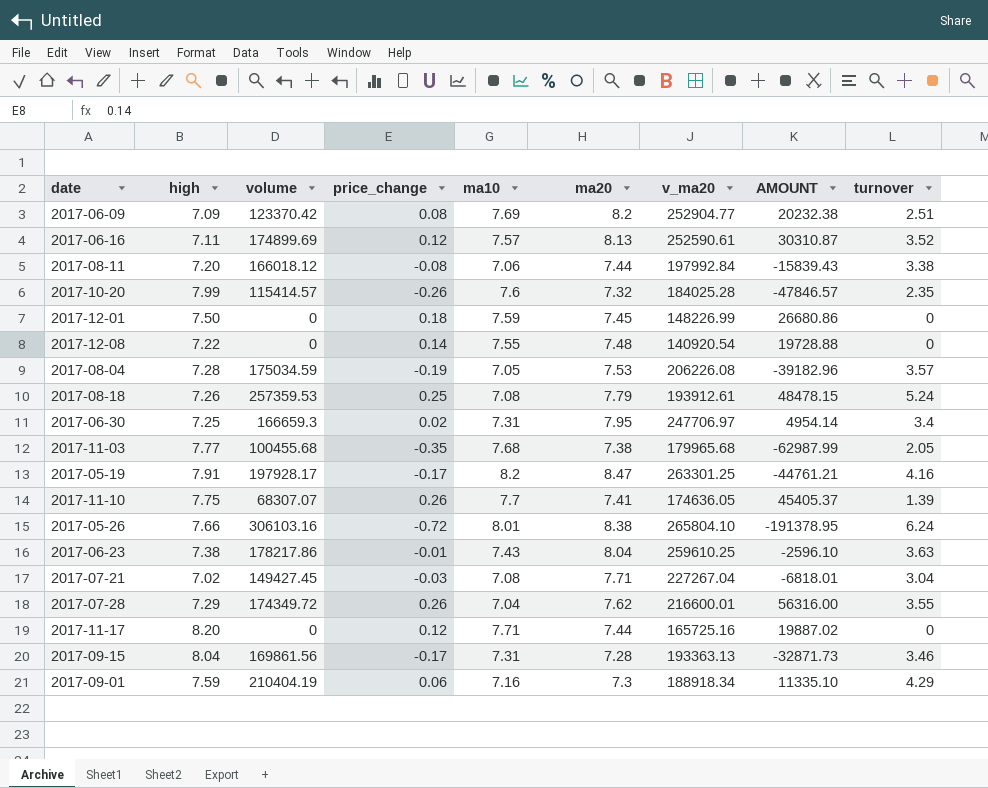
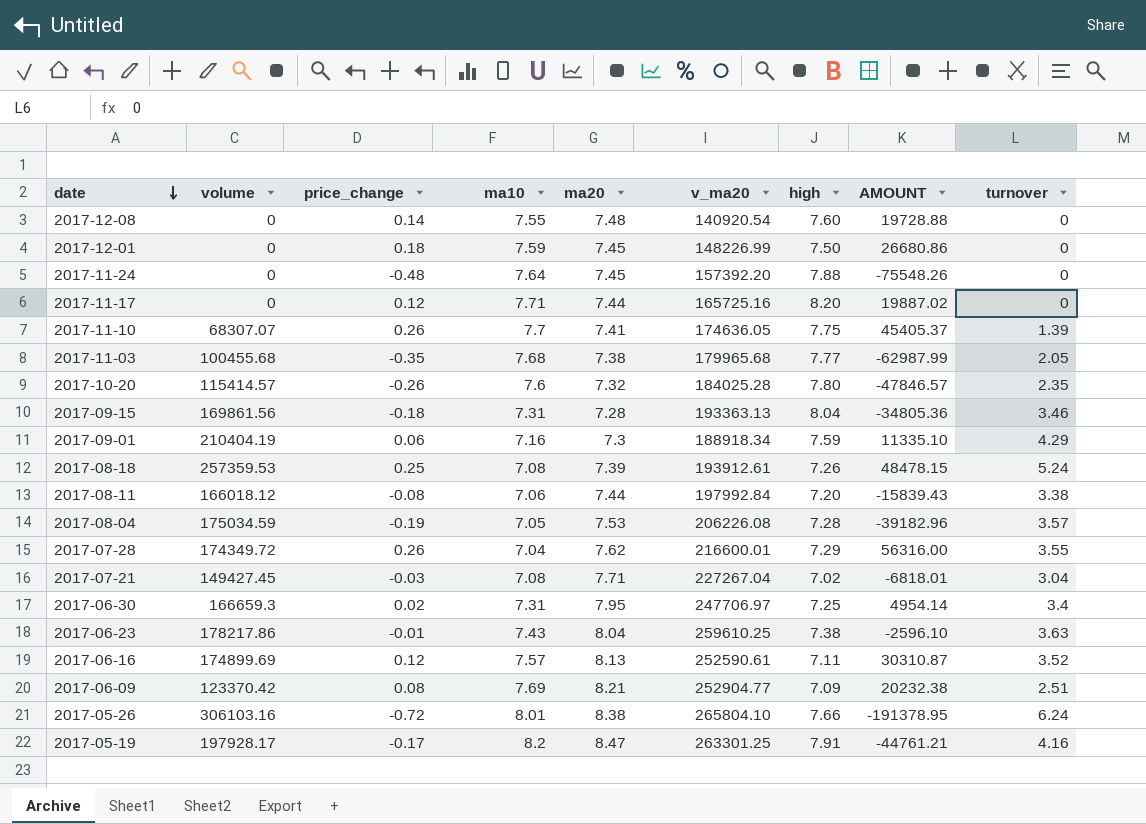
row order: none -> date descending
column high | position: 2 -> 7
2017-12-08 | high: 7.22 -> 7.60
row 2017-11-24: none -> 0 | -0.48 | 7.64 | 7.45 | 157392.20 | 7.88 | -75548.26 | 0
2017-10-20 | high: 7.99 -> 7.80
2017-09-15 | price_change: -0.17 -> -0.18
2017-09-15 | AMOUNT: -32871.73 -> -34805.36
2017-08-18 | ma20: 7.79 -> 7.39
2017-06-09 | ma20: 8.2 -> 8.21

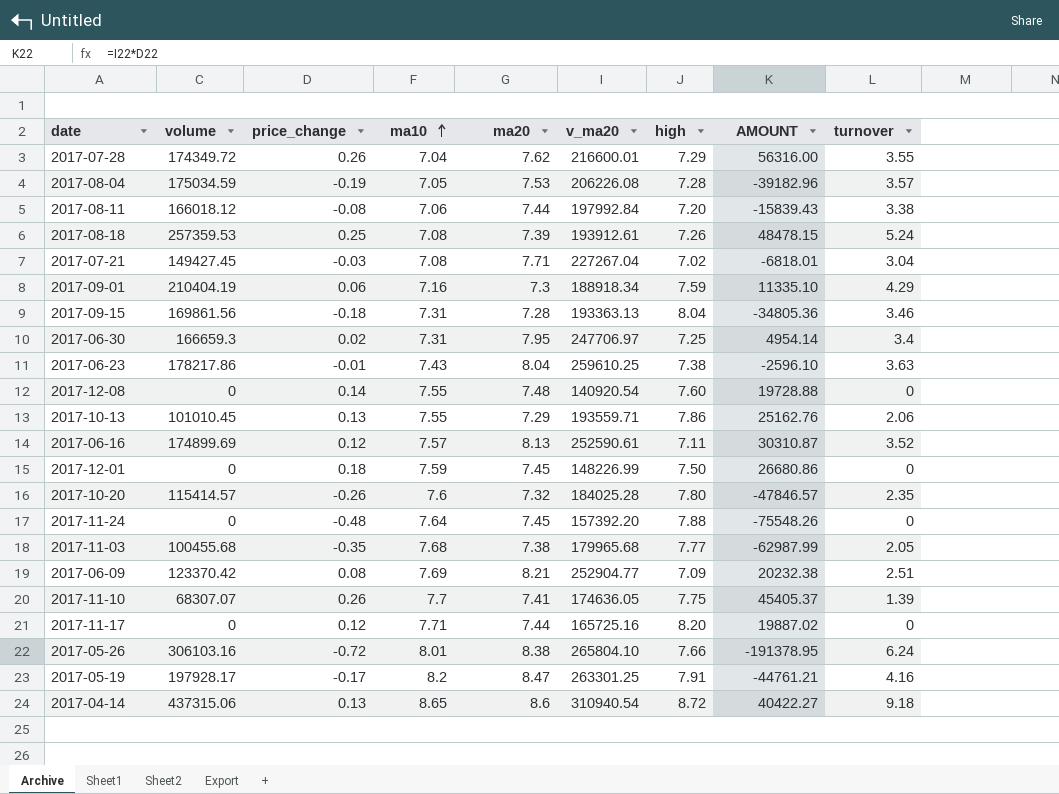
row order: date descending -> ma10 ascending
row 2017-10-13: none -> 101010.45 | 0.13 | 7.55 | 7.29 | 193559.71 | 7.86 | 25162.76 | 2.06
row 2017-04-14: none -> 437315.06 | 0.13 | 8.65 | 8.6 | 310940.54 | 8.72 | 40422.27 | 9.18

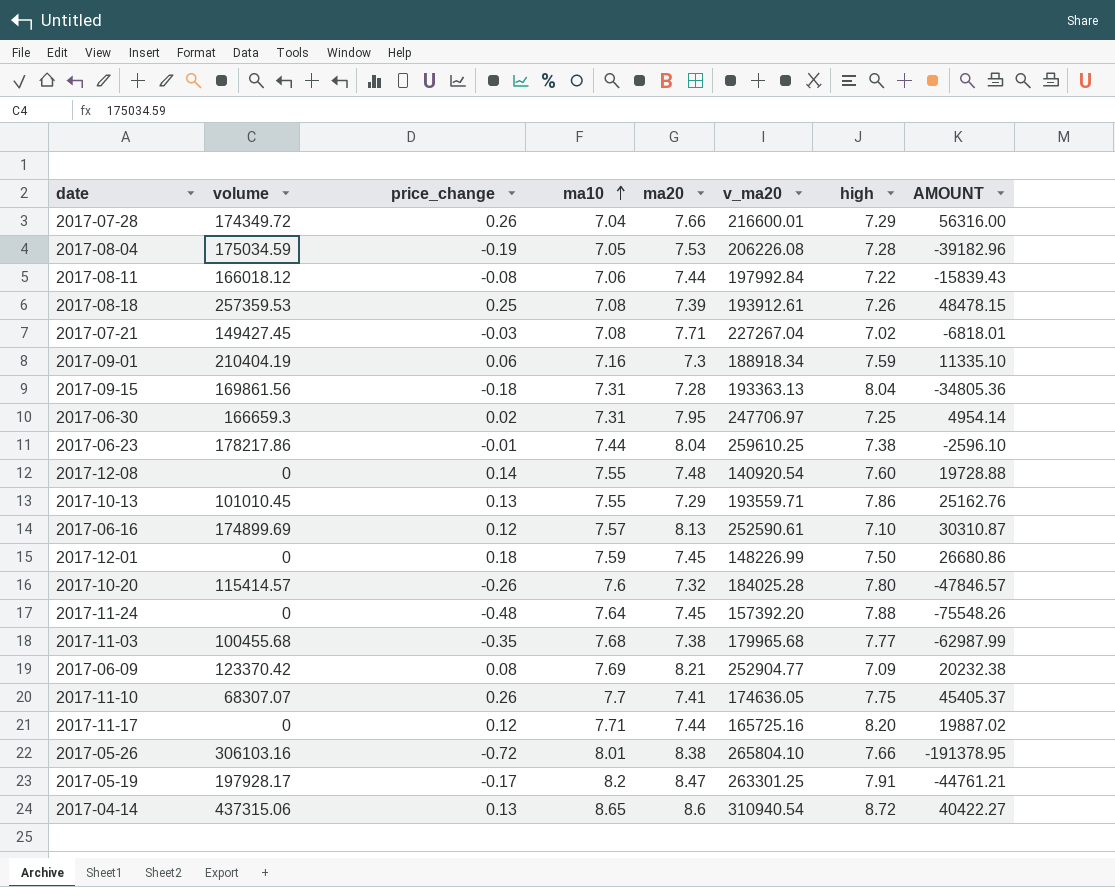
column turnover | position: 9 -> none
2017-07-28 | ma20: 7.62 -> 7.66
2017-08-11 | high: 7.20 -> 7.22
2017-06-23 | ma10: 7.43 -> 7.44
2017-06-16 | high: 7.11 -> 7.10

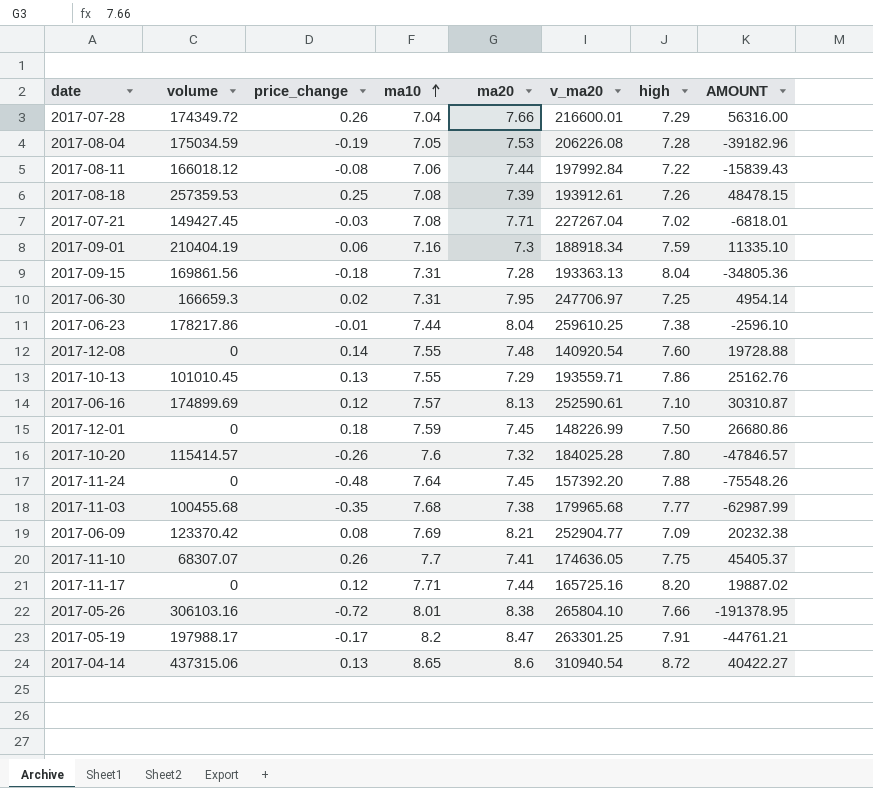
2017-05-19 | volume: 197928.17 -> 197988.17

